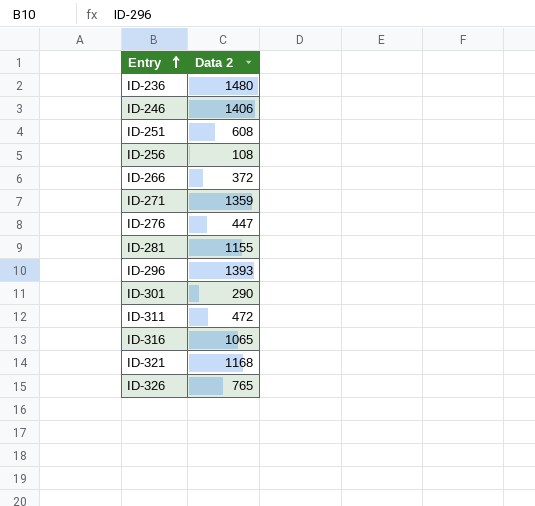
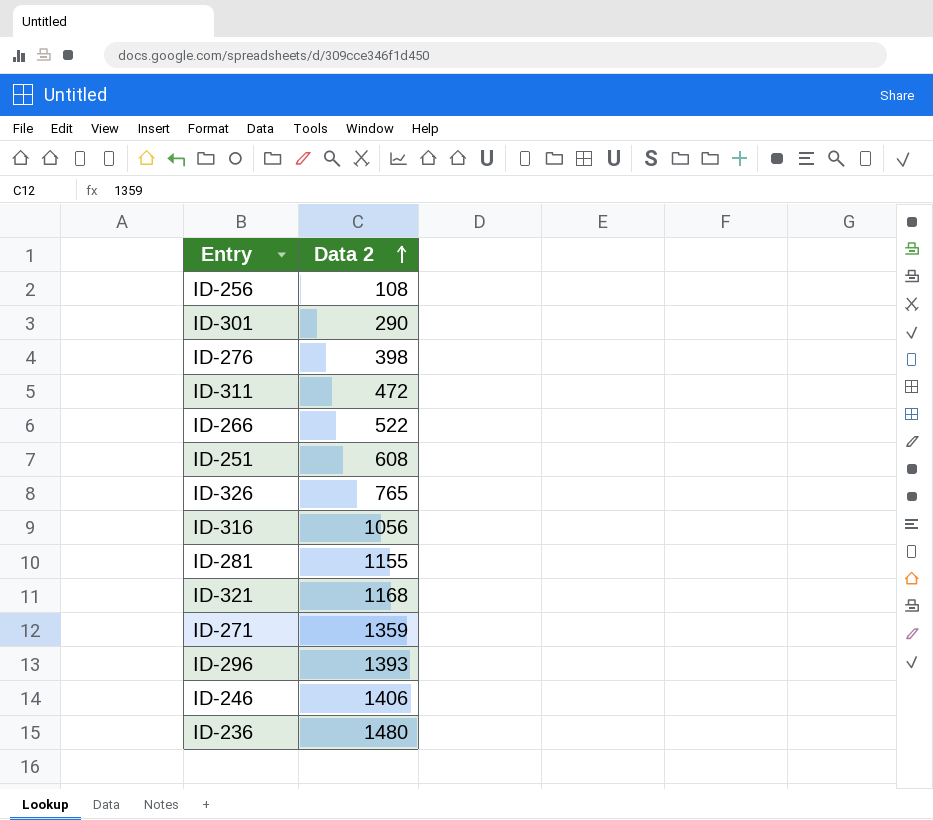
row order: Entry ascending -> Data 2 ascending
ID-276 | Data 2: 447 -> 398
ID-266 | Data 2: 372 -> 522
ID-316 | Data 2: 1065 -> 1056

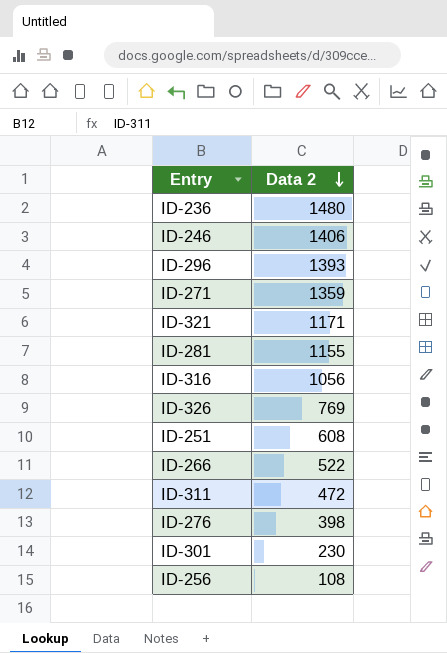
row order: Data 2 ascending -> Data 2 descending
ID-321 | Data 2: 1168 -> 1171
ID-326 | Data 2: 765 -> 769
ID-301 | Data 2: 290 -> 230

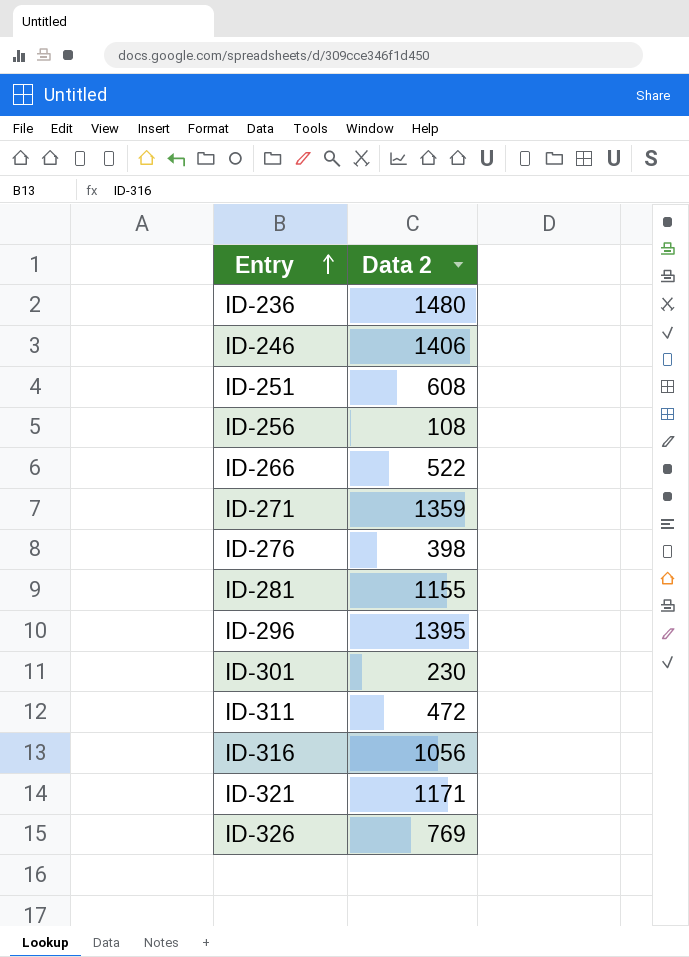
row order: Data 2 descending -> Entry ascending
ID-296 | Data 2: 1393 -> 1395

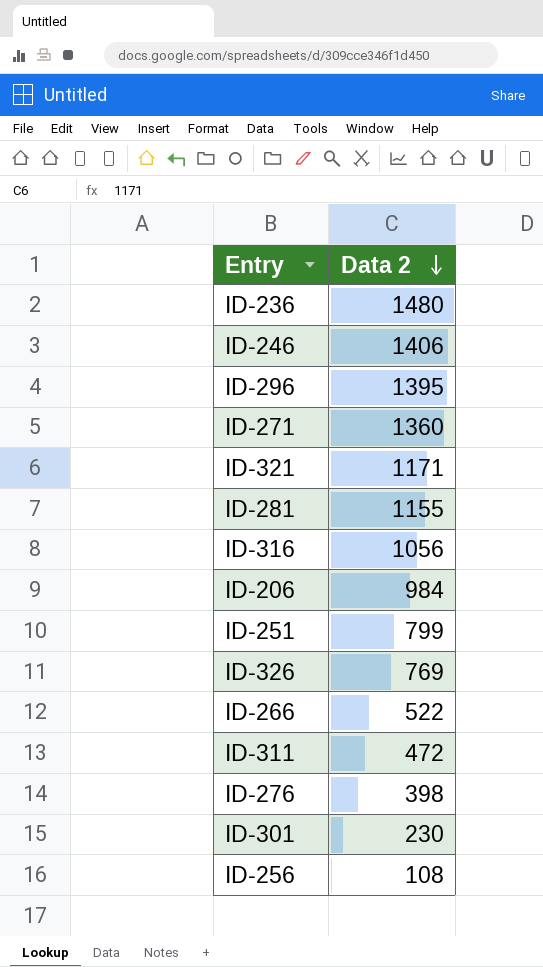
row order: Entry ascending -> Data 2 descending
ID-271 | Data 2: 1359 -> 1360
row ID-206: none -> 984
ID-251 | Data 2: 608 -> 799

